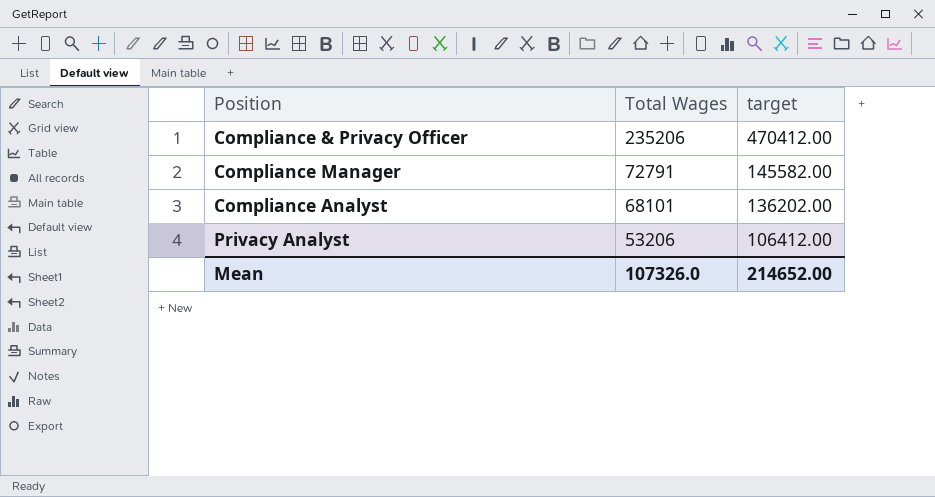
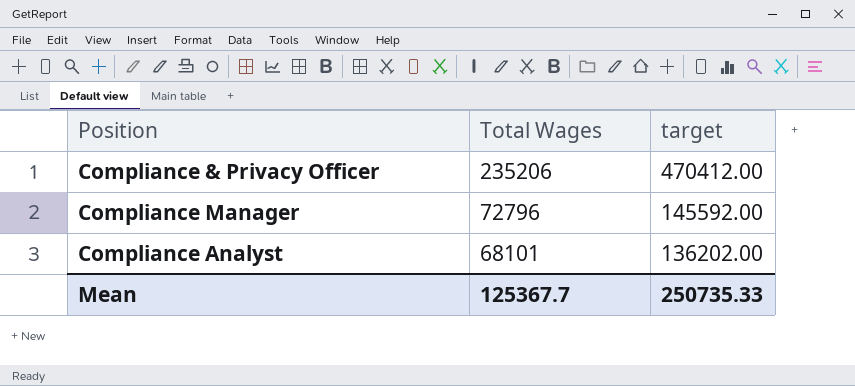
row Privacy Analyst: 53206 | 106412.00 -> none
Compliance Manager | Total Wages: 72791 -> 72796
Compliance Manager | target: 145582.00 -> 145592.00
Mean | Total Wages: 107326.0 -> 125367.7
Mean | target: 214652.00 -> 250735.33

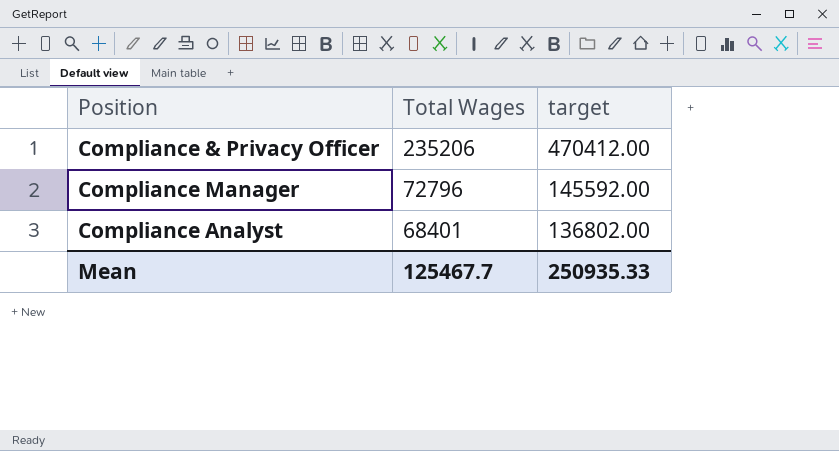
Compliance Analyst | Total Wages: 68101 -> 68401
Compliance Analyst | target: 136202.00 -> 136802.00
Mean | Total Wages: 125367.7 -> 125467.7
Mean | target: 250735.33 -> 250935.33

